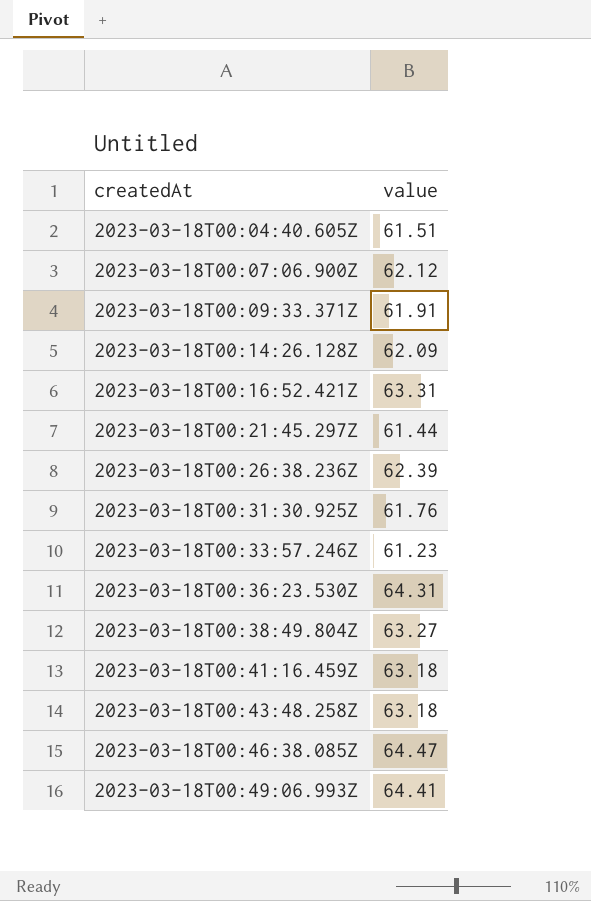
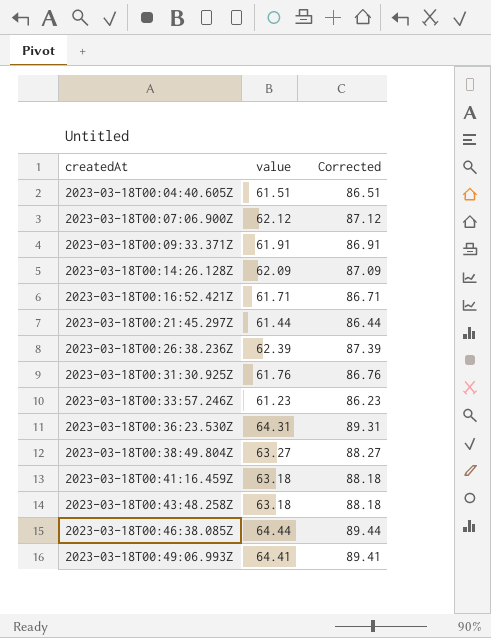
column Corrected | formula: none -> [value] + 25
2023-03-18T00:16:52.421Z | value: 63.31 -> 61.71
2023-03-18T00:46:38.085Z | value: 64.47 -> 64.44

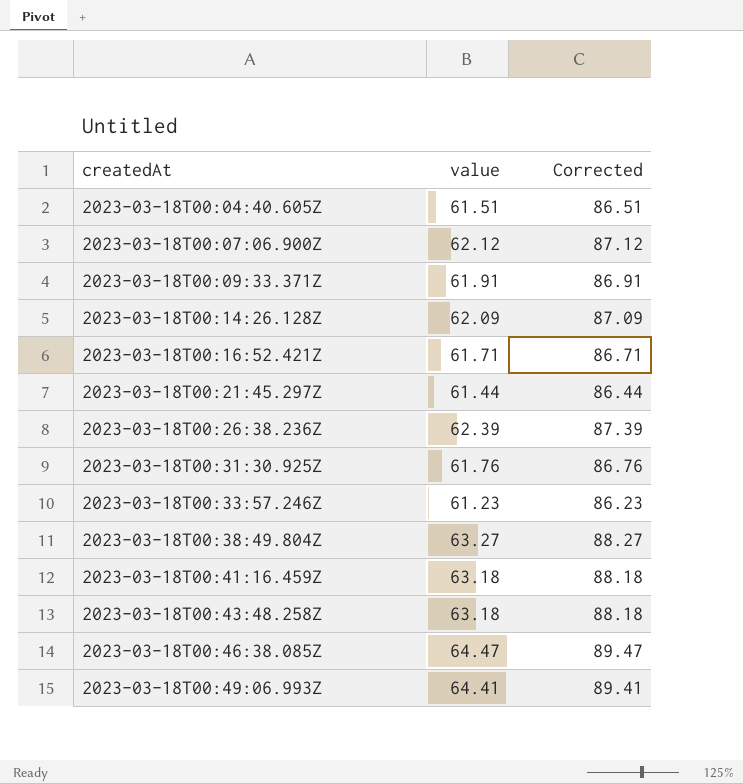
row 2023-03-18T00:36:23.530Z: 64.31 | 89.31 -> none
2023-03-18T00:46:38.085Z | value: 64.44 -> 64.47
2023-03-18T00:46:38.085Z | Corrected: 89.44 -> 89.47

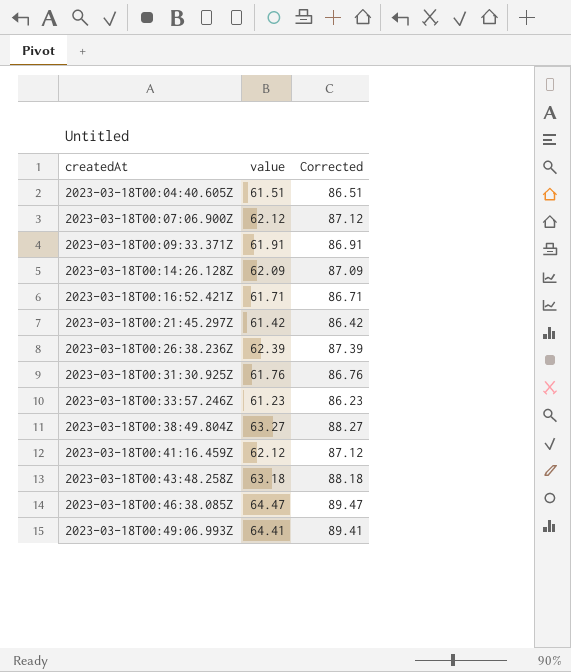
2023-03-18T00:21:45.297Z | value: 61.44 -> 61.42
2023-03-18T00:21:45.297Z | Corrected: 86.44 -> 86.42
2023-03-18T00:41:16.459Z | value: 63.18 -> 62.12
2023-03-18T00:41:16.459Z | Corrected: 88.18 -> 87.12

